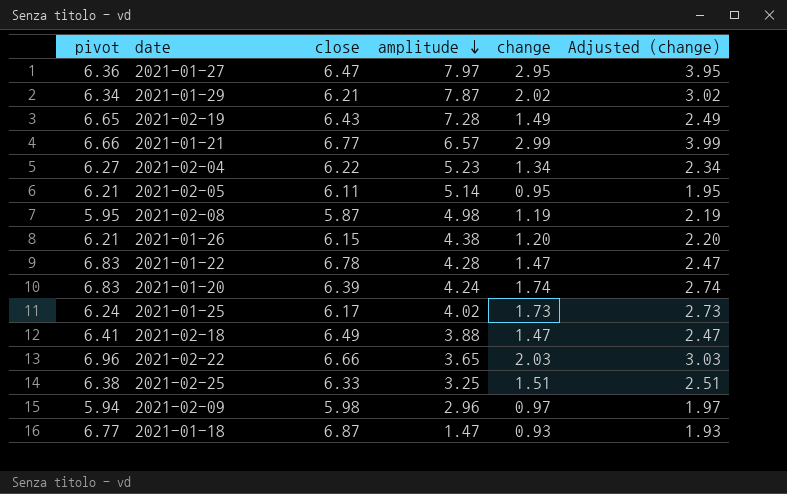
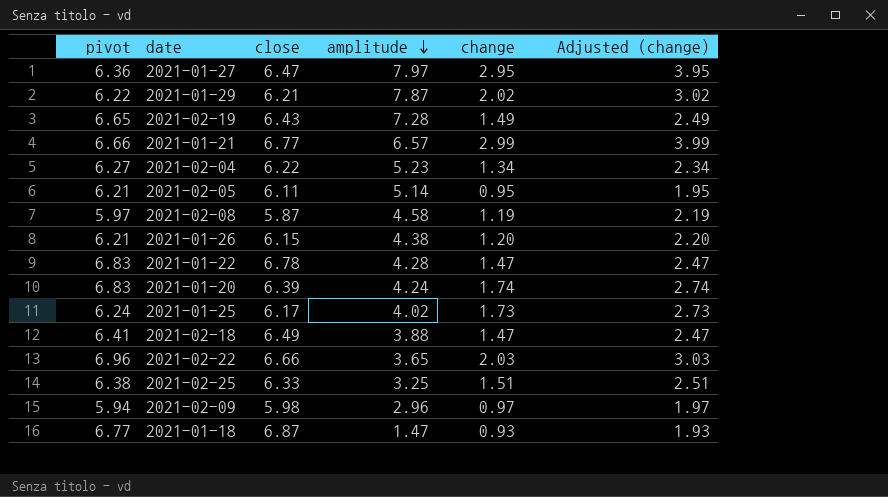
2021-01-29 | pivot: 6.34 -> 6.22
2021-02-08 | pivot: 5.95 -> 5.97
2021-02-08 | amplitude: 4.98 -> 4.58

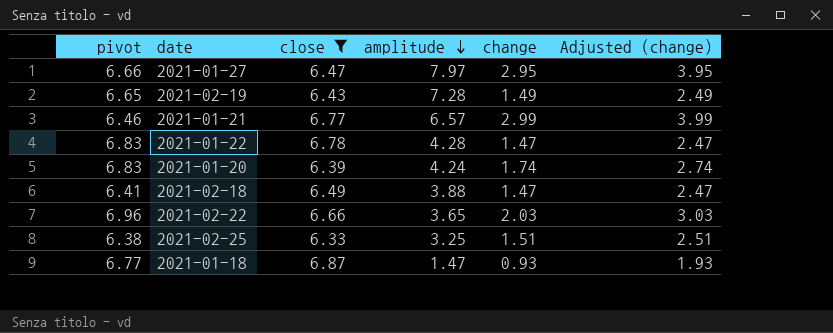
filter: none -> close >= 6.33
2021-01-27 | pivot: 6.36 -> 6.66
2021-01-21 | pivot: 6.66 -> 6.46

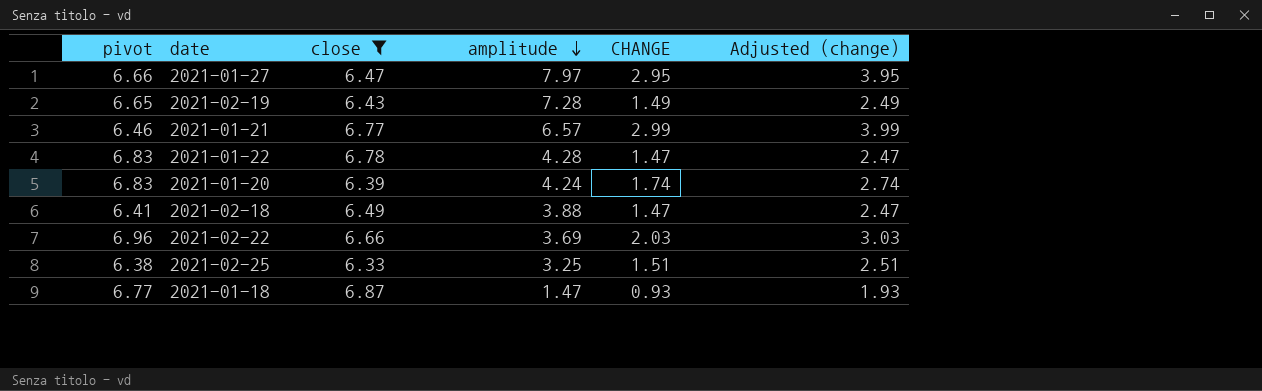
column name: change -> CHANGE
2021-02-22 | amplitude: 3.65 -> 3.69

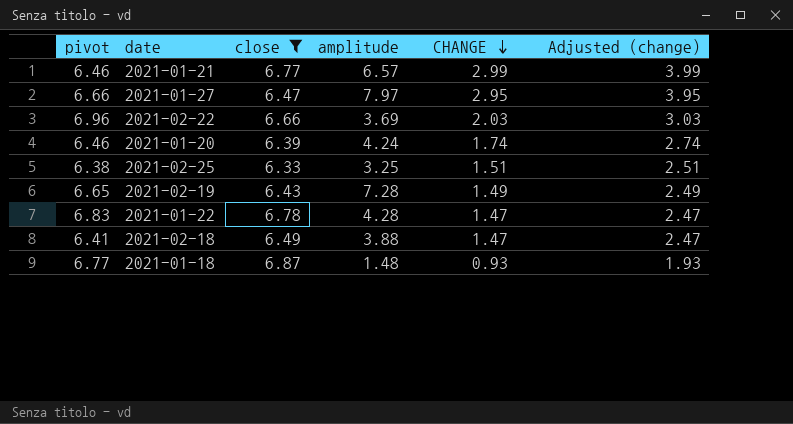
row order: amplitude descending -> CHANGE descending
2021-01-20 | pivot: 6.83 -> 6.46
2021-01-18 | amplitude: 1.47 -> 1.48

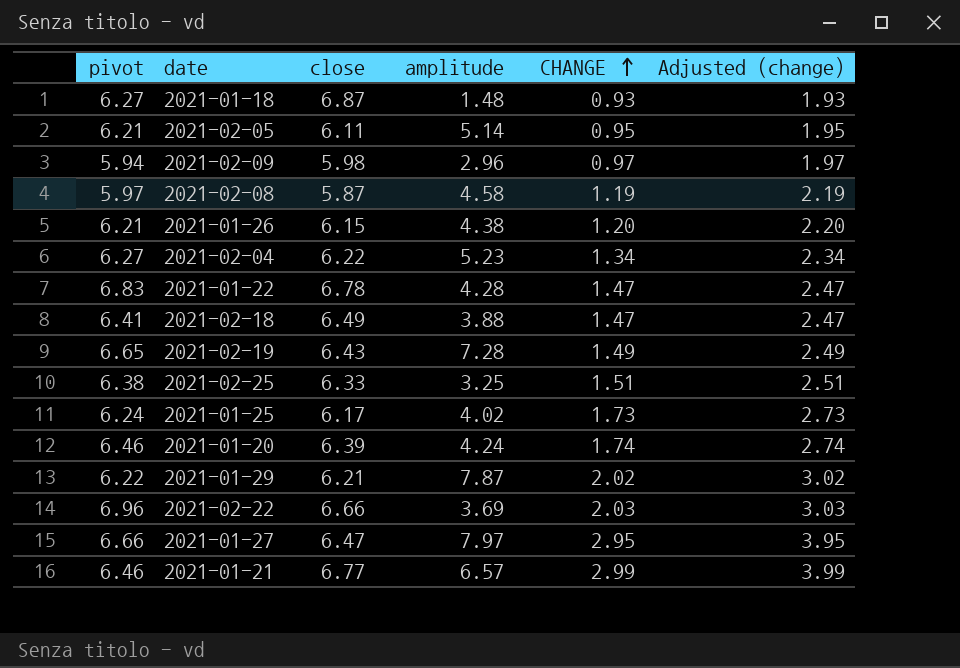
filter: close >= 6.33 -> none
row order: CHANGE descending -> CHANGE ascending
2021-01-18 | pivot: 6.77 -> 6.27

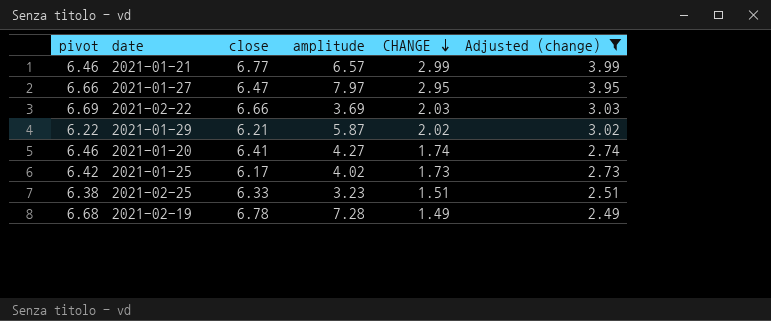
filter: none -> Adjusted (change) >= 2.49
row order: CHANGE ascending -> CHANGE descending
2021-02-22 | pivot: 6.96 -> 6.69
2021-01-29 | amplitude: 7.87 -> 5.87
2021-01-20 | close: 6.39 -> 6.41
2021-01-20 | amplitude: 4.24 -> 4.27
2021-01-25 | pivot: 6.24 -> 6.42
2021-02-25 | amplitude: 3.25 -> 3.23
2021-02-19 | pivot: 6.65 -> 6.68
2021-02-19 | close: 6.43 -> 6.78

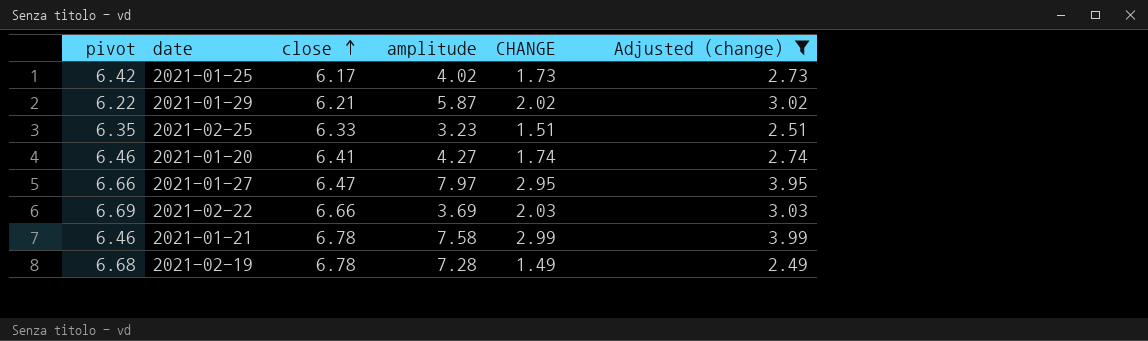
row order: CHANGE descending -> close ascending
2021-02-25 | pivot: 6.38 -> 6.35
2021-01-21 | close: 6.77 -> 6.78
2021-01-21 | amplitude: 6.57 -> 7.58

